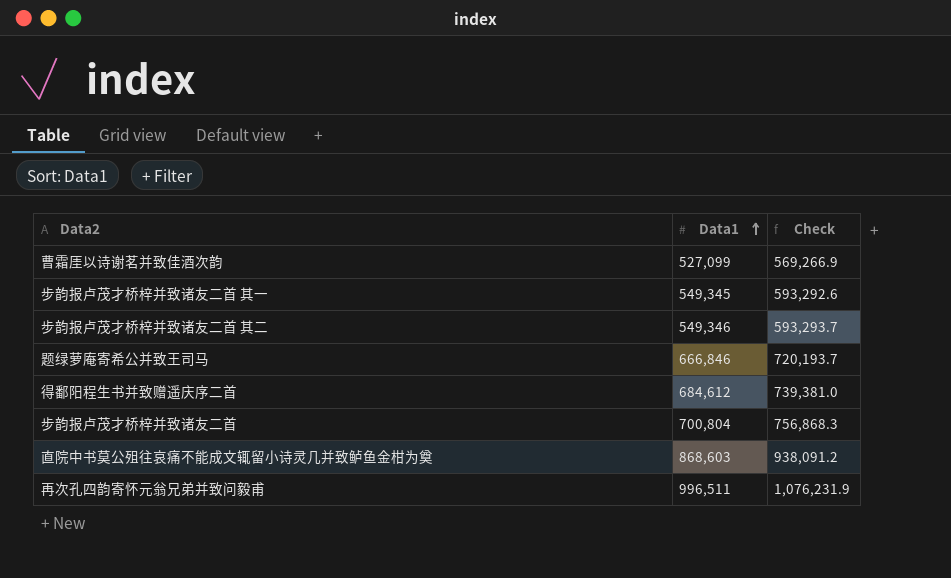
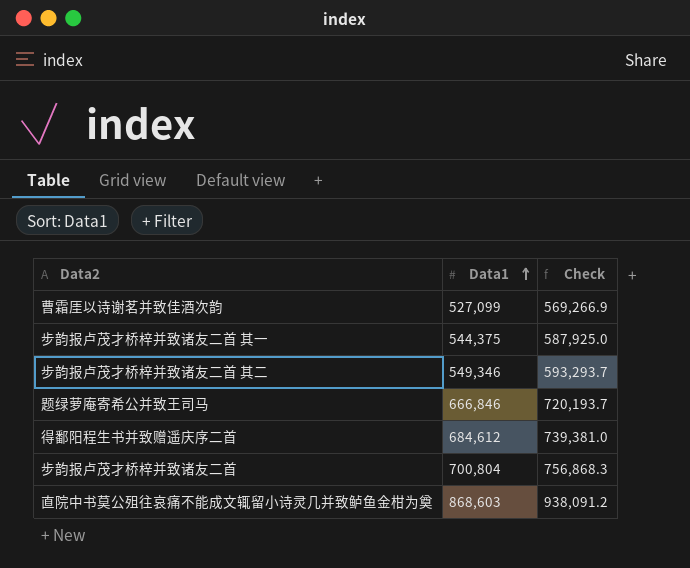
row 再次孔四韵寄怀元翁兄弟并致问毅甫: 996,511 | 1,076,231.9 -> none
步韵报卢茂才桥梓并致诸友二首 其一 | Data1: 549,345 -> 544,375
步韵报卢茂才桥梓并致诸友二首 其一 | Check: 593,292.6 -> 587,925.0

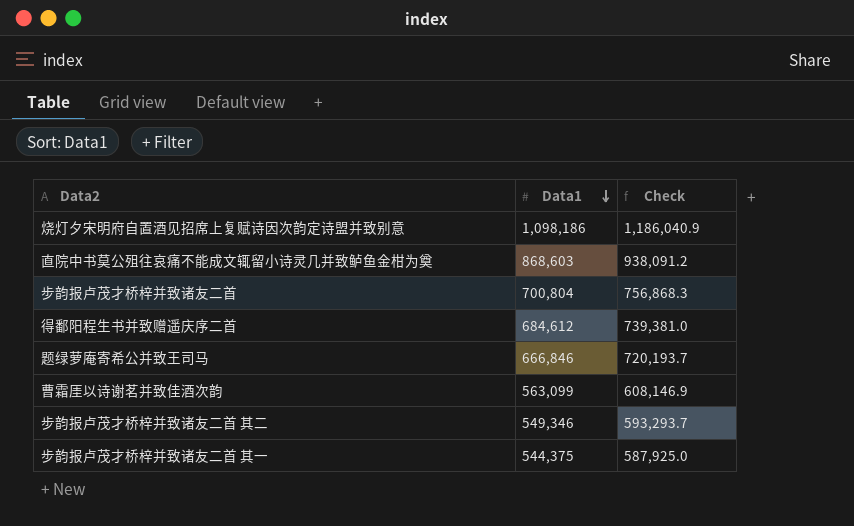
row order: Data1 ascending -> Data1 descending
row 烧灯夕宋明府自置酒见招席上复赋诗因次韵定诗盟并致别意: none -> 1,098,186 | 1,186,040.9
曹霜厓以诗谢茗并致佳酒次韵 | Data1: 527,099 -> 563,099
曹霜厓以诗谢茗并致佳酒次韵 | Check: 569,266.9 -> 608,146.9

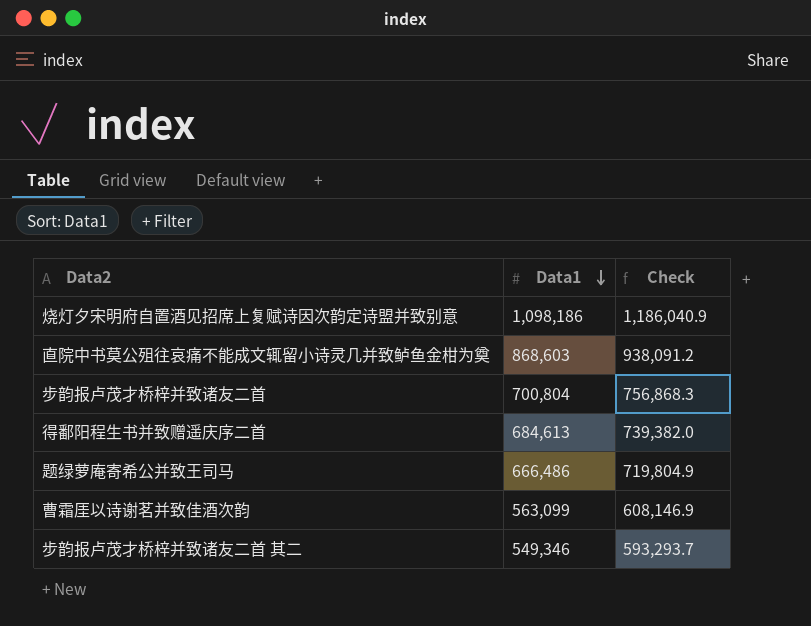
row 步韵报卢茂才桥梓并致诸友二首 其一: 544,375 | 587,925.0 -> none
得鄱阳程生书并致赠遥庆序二首 | Data1: 684,612 -> 684,613
得鄱阳程生书并致赠遥庆序二首 | Check: 739,381.0 -> 739,382.0
题绿萝庵寄希公并致王司马 | Data1: 666,846 -> 666,486
题绿萝庵寄希公并致王司马 | Check: 720,193.7 -> 719,804.9

